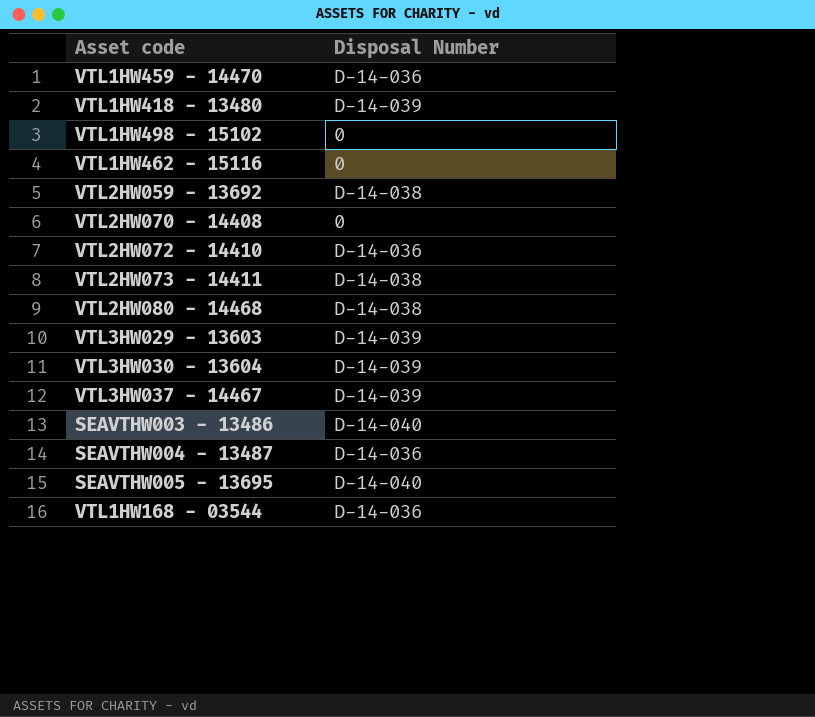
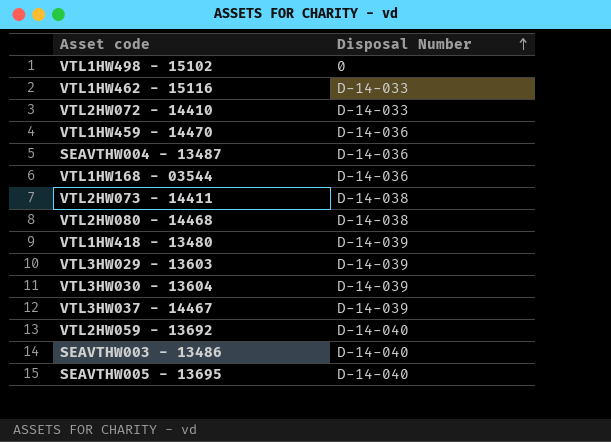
row order: none -> Disposal Number ascending
row VTL2HW070 - 14408: 0 -> none
VTL1HW462 - 15116 | Disposal Number: 0 -> D-14-033
VTL2HW072 - 14410 | Disposal Number: D-14-036 -> D-14-033
VTL2HW059 - 13692 | Disposal Number: D-14-038 -> D-14-040

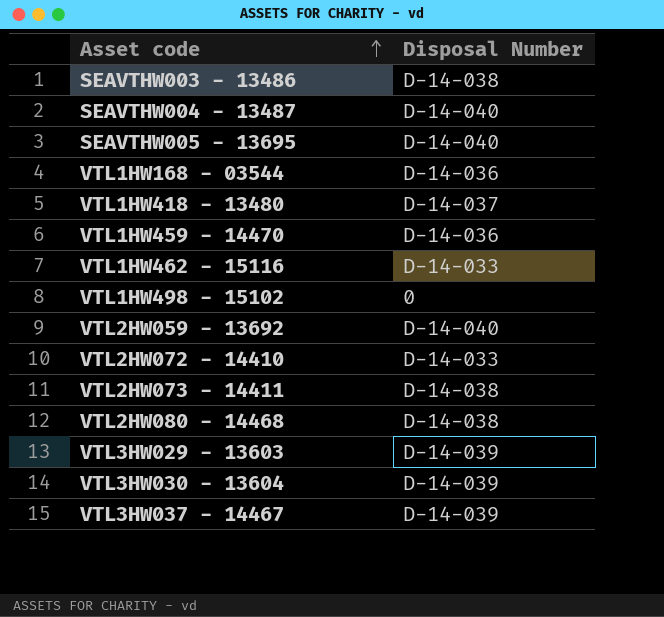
row order: Disposal Number ascending -> Asset code ascending
SEAVTHW003 - 13486 | Disposal Number: D-14-040 -> D-14-038
SEAVTHW004 - 13487 | Disposal Number: D-14-036 -> D-14-040
VTL1HW418 - 13480 | Disposal Number: D-14-039 -> D-14-037

